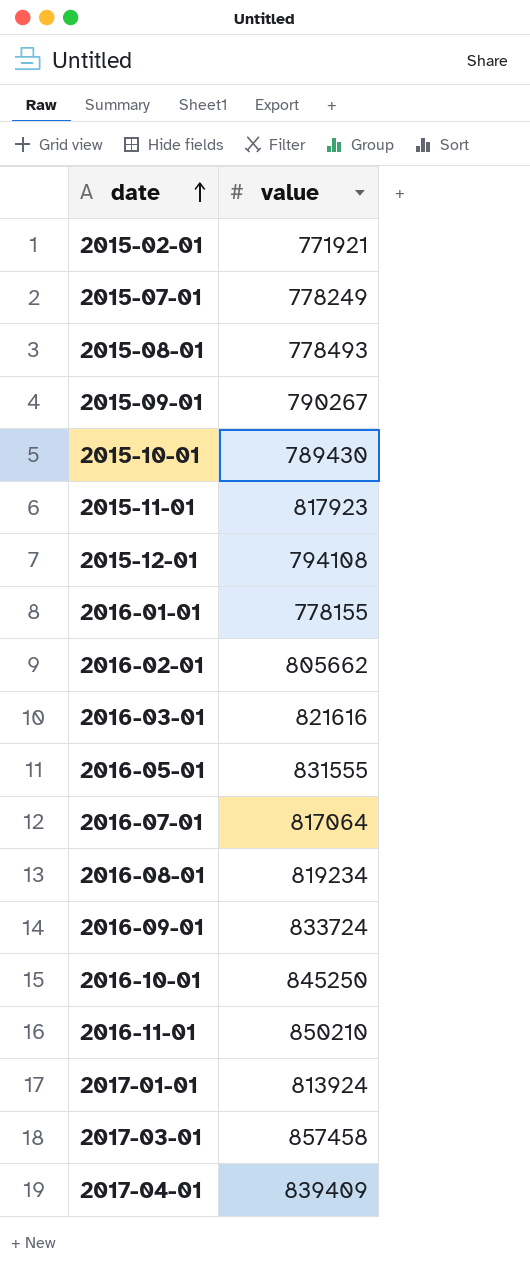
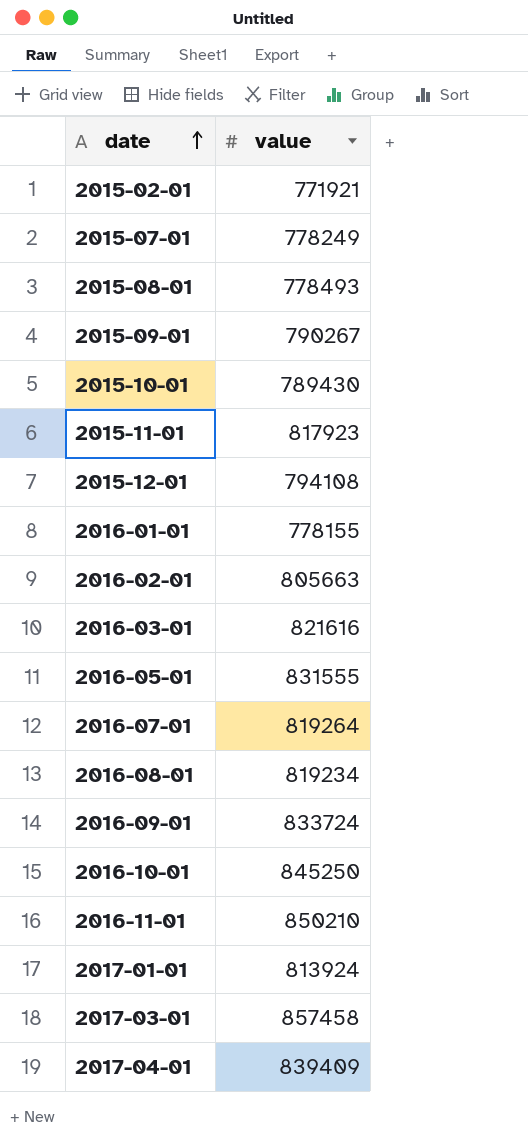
2016-02-01 | value: 805662 -> 805663
2016-07-01 | value: 817064 -> 819264

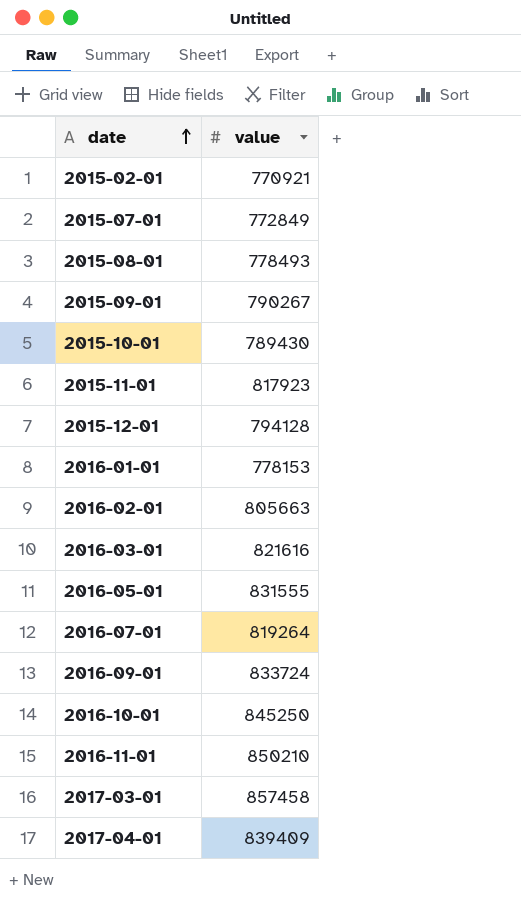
row 2016-08-01: 819234 -> none
row 2017-01-01: 813924 -> none
2015-02-01 | value: 771921 -> 770921
2015-07-01 | value: 778249 -> 772849
2015-12-01 | value: 794108 -> 794128
2016-01-01 | value: 778155 -> 778153

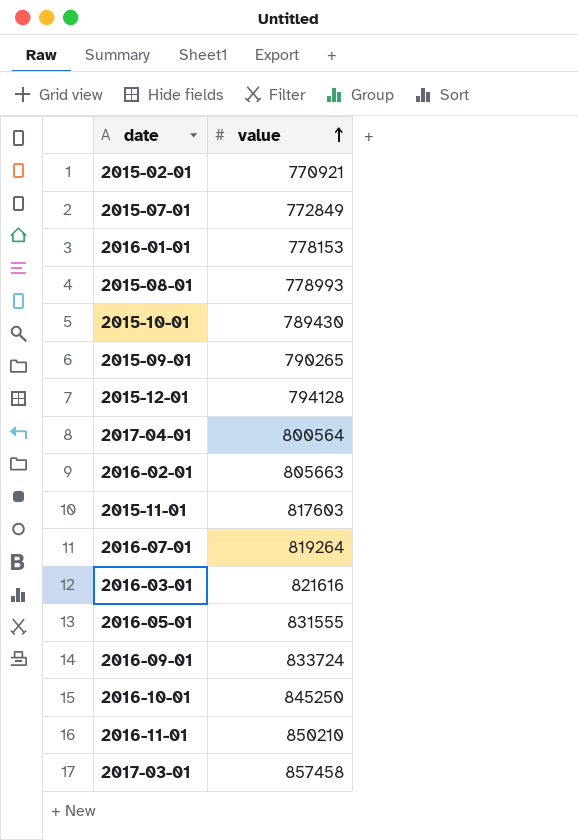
row order: date ascending -> value ascending
2015-08-01 | value: 778493 -> 778993
2015-09-01 | value: 790267 -> 790265
2017-04-01 | value: 839409 -> 800564
2015-11-01 | value: 817923 -> 817603

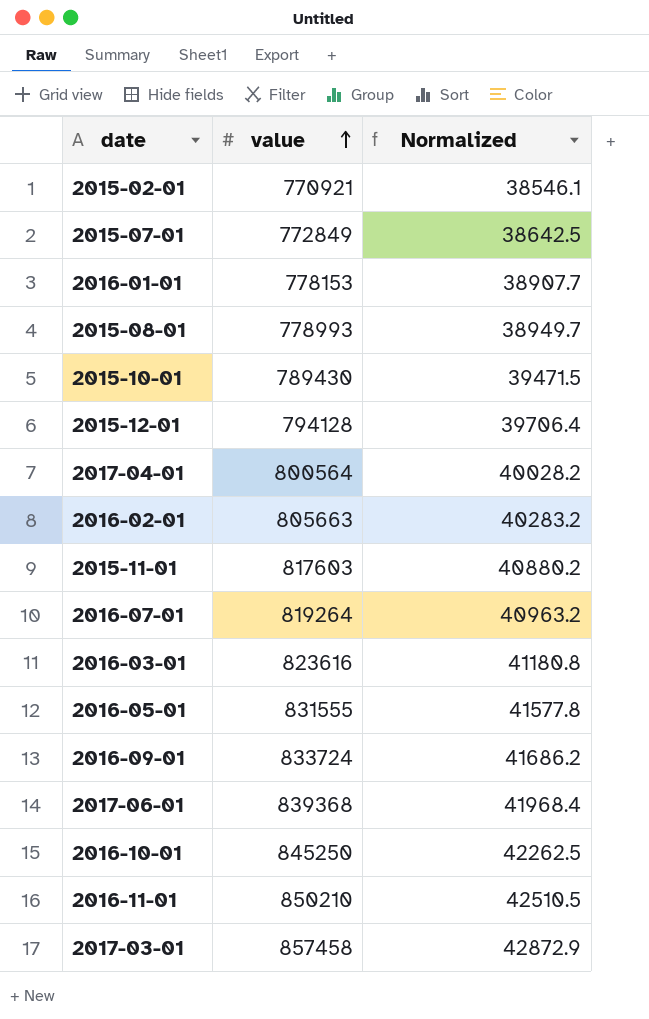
column Normalized | formula: none -> [value] * 0.05
row 2015-09-01: 790265 -> none
2016-03-01 | value: 821616 -> 823616
row 2017-06-01: none -> 839368 | 41968.4

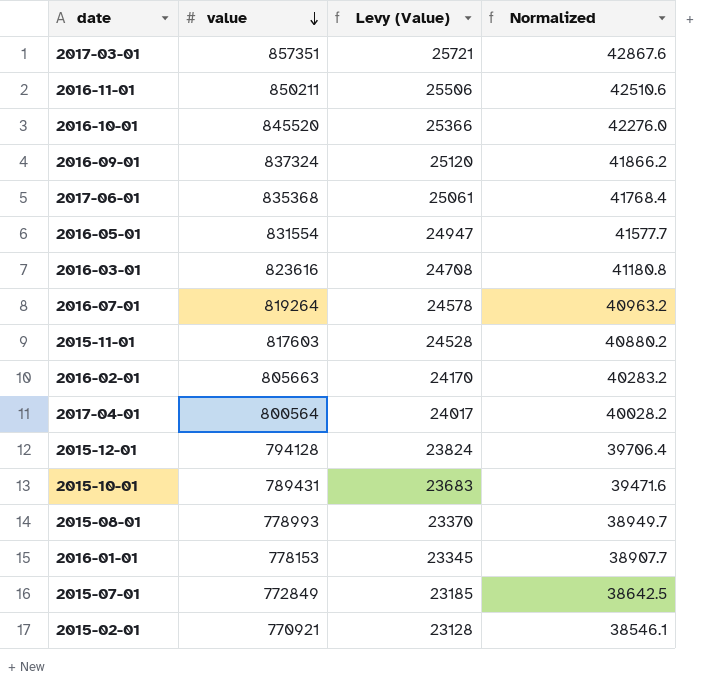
row order: value ascending -> value descending
column Levy (Value) | formula: none -> [value] * 0.03
2017-03-01 | value: 857458 -> 857351
2017-03-01 | Normalized: 42872.9 -> 42867.6
2016-11-01 | value: 850210 -> 850211
2016-11-01 | Normalized: 42510.5 -> 42510.6
2016-10-01 | value: 845250 -> 845520
2016-10-01 | Normalized: 42262.5 -> 42276.0
2016-09-01 | value: 833724 -> 837324
2016-09-01 | Normalized: 41686.2 -> 41866.2
2017-06-01 | value: 839368 -> 835368
2017-06-01 | Normalized: 41968.4 -> 41768.4
2016-05-01 | value: 831555 -> 831554
2016-05-01 | Normalized: 41577.8 -> 41577.7
2015-10-01 | value: 789430 -> 789431
2015-10-01 | Normalized: 39471.5 -> 39471.6

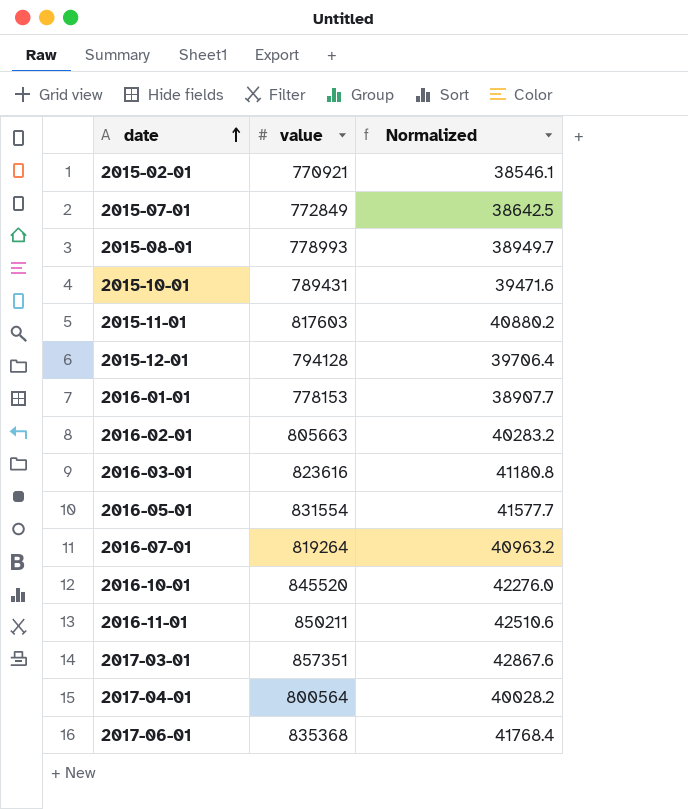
row order: value descending -> date ascending
column Levy (Value) | formula: [value] * 0.03 -> none
row 2016-09-01: 837324 | 25120 | 41866.2 -> none

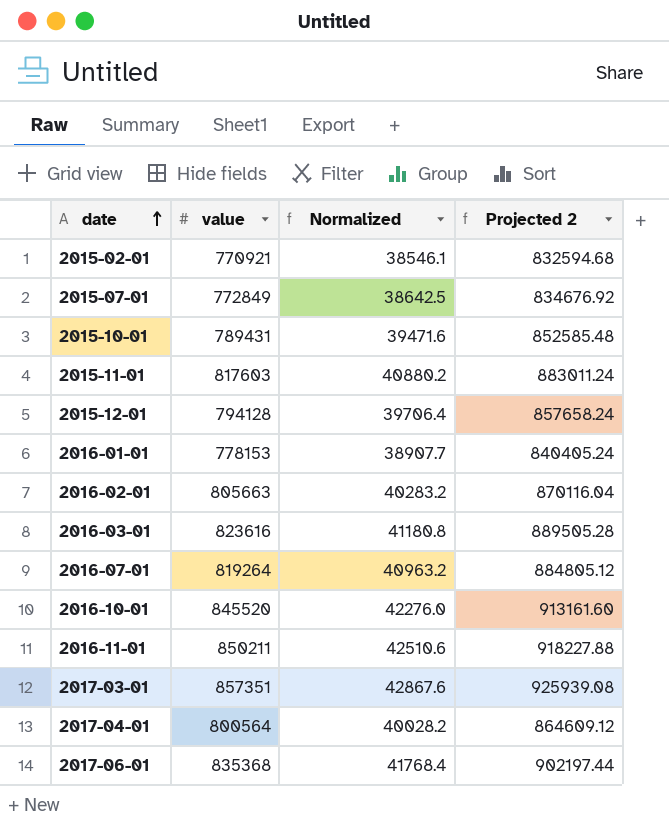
column Projected 2 | formula: none -> [value] * 1.08
row 2015-08-01: 778993 | 38949.7 -> none
row 2016-05-01: 831554 | 41577.7 -> none

